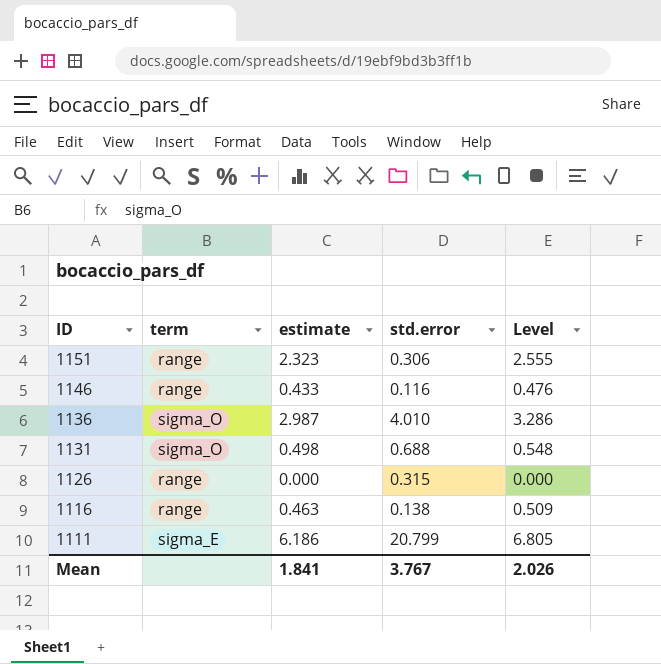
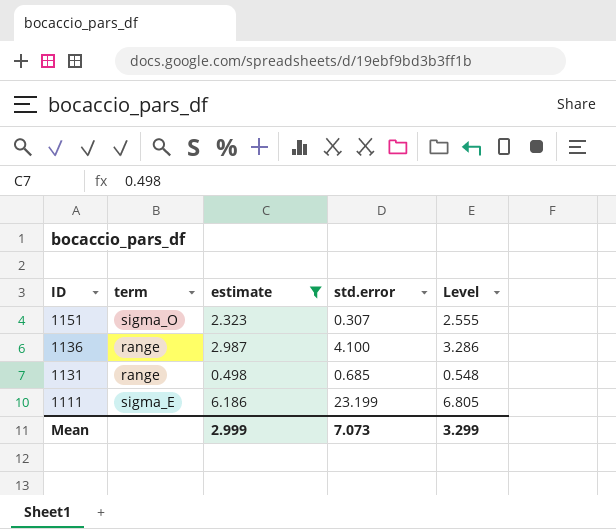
filter: none -> estimate >= 0.498
1151 | term: range -> sigma_O
1151 | std.error: 0.306 -> 0.307
1136 | term: sigma_O -> range
1136 | std.error: 4.010 -> 4.100
1131 | term: sigma_O -> range
1131 | std.error: 0.688 -> 0.685
1111 | std.error: 20.799 -> 23.199
Mean | estimate: 1.841 -> 2.999
Mean | std.error: 3.767 -> 7.073
Mean | Level: 2.026 -> 3.299

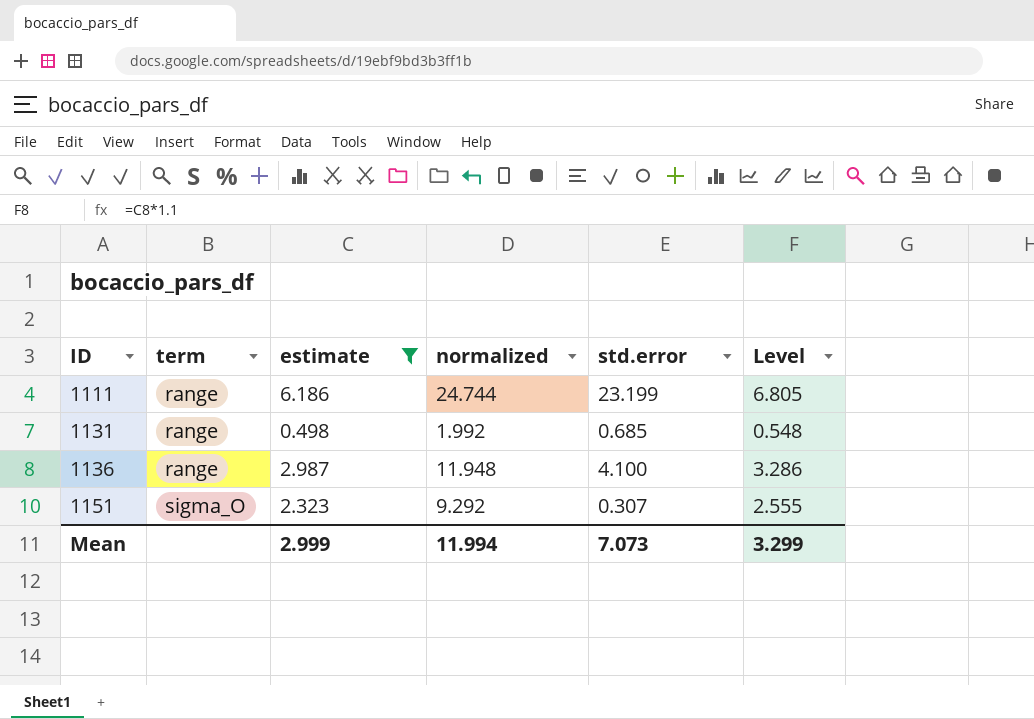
row order: ID descending -> ID ascending
column normalized | formula: none -> [estimate] * 4
1111 | term: sigma_E -> range

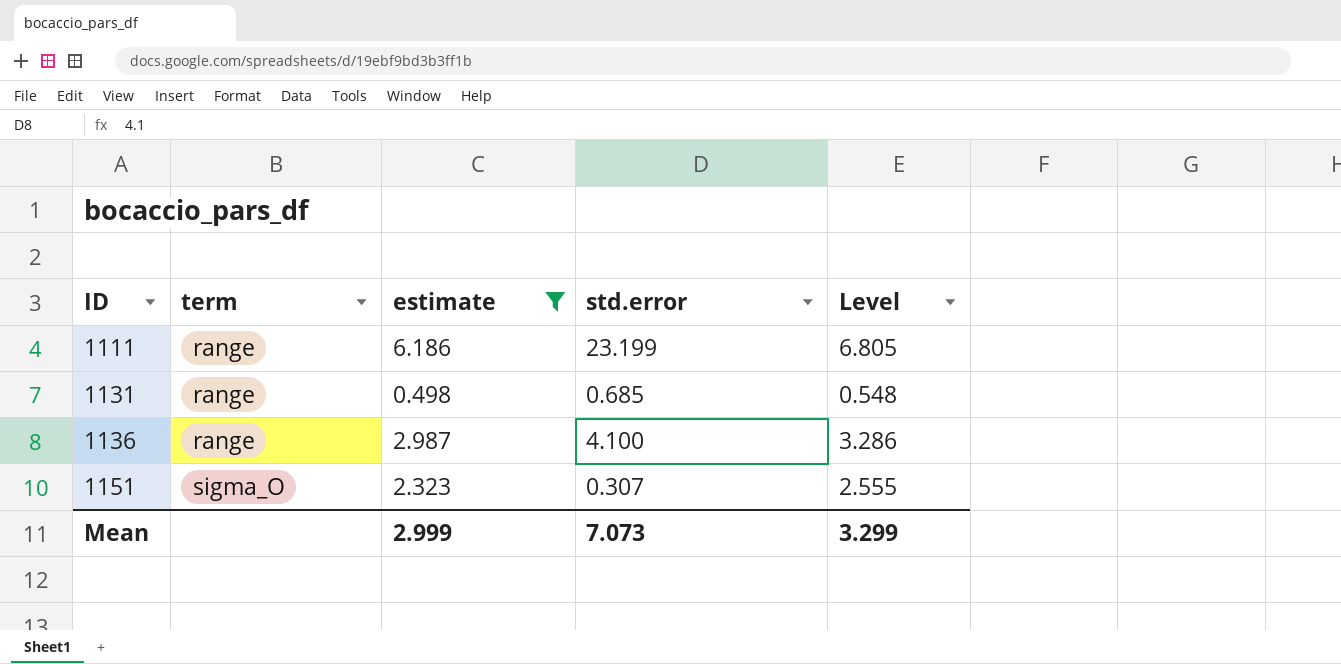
column normalized | formula: [estimate] * 4 -> none

